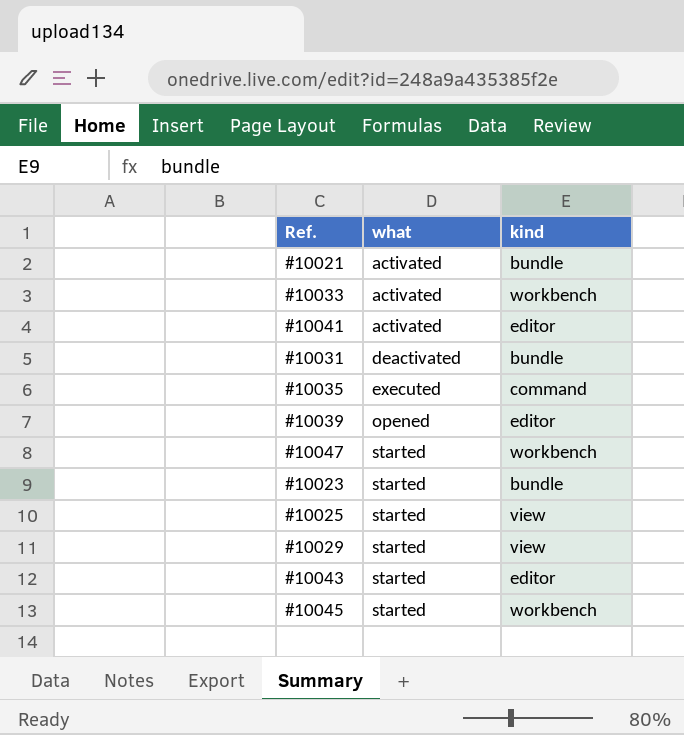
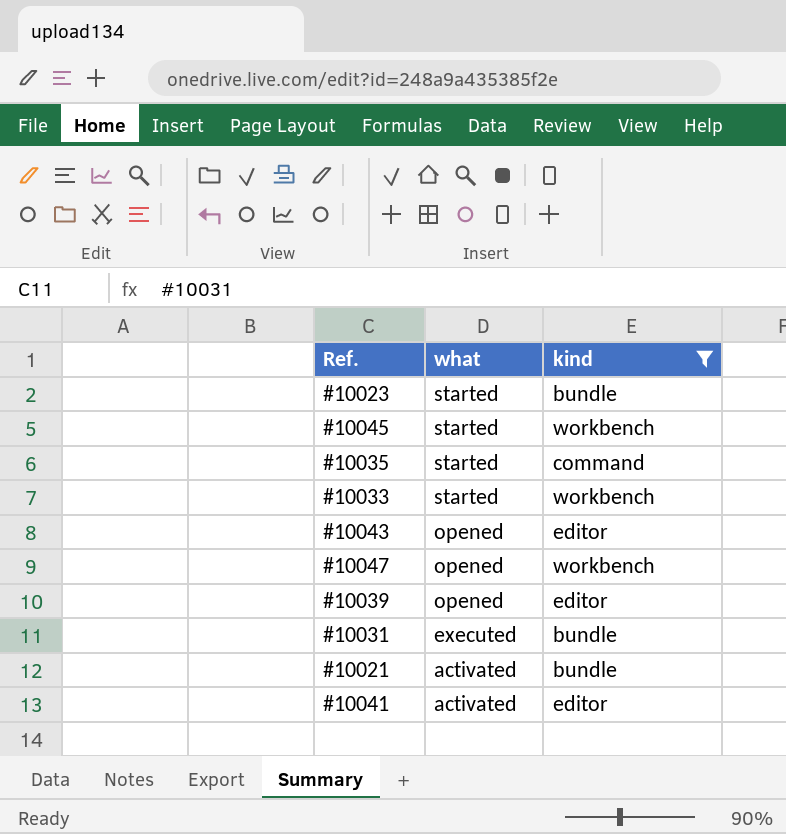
filter: none -> kind != view
row order: what ascending -> what descending
#10035 | what: executed -> started
#10033 | what: activated -> started
#10043 | what: started -> opened
#10047 | what: started -> opened
#10031 | what: deactivated -> executed

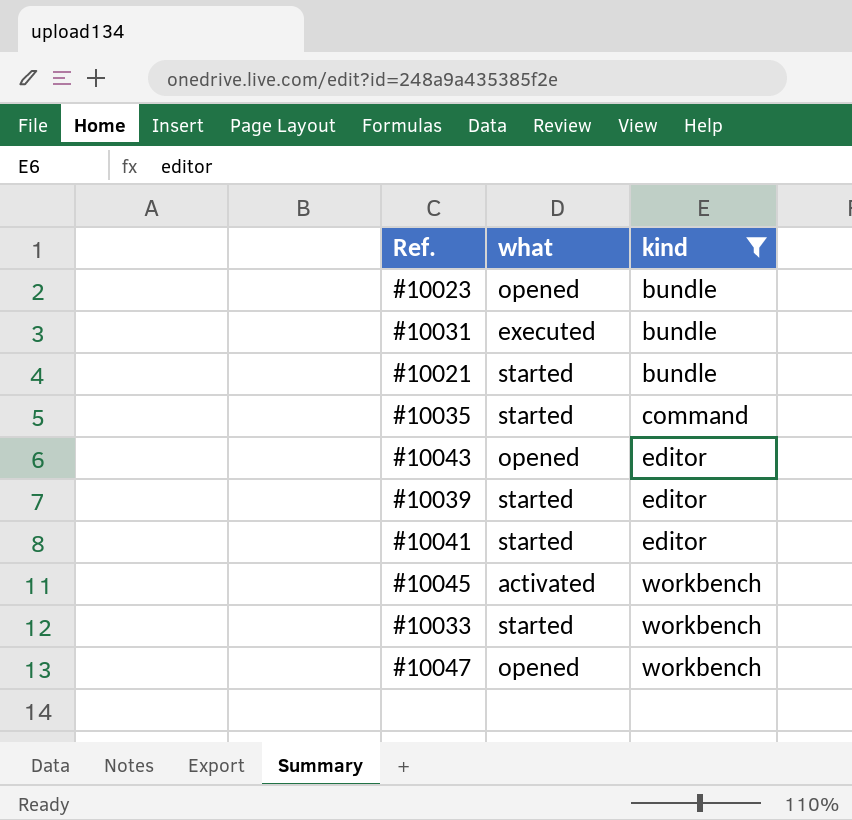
row order: what descending -> kind ascending
#10023 | what: started -> opened
#10021 | what: activated -> started
#10039 | what: opened -> started
#10041 | what: activated -> started
#10045 | what: started -> activated

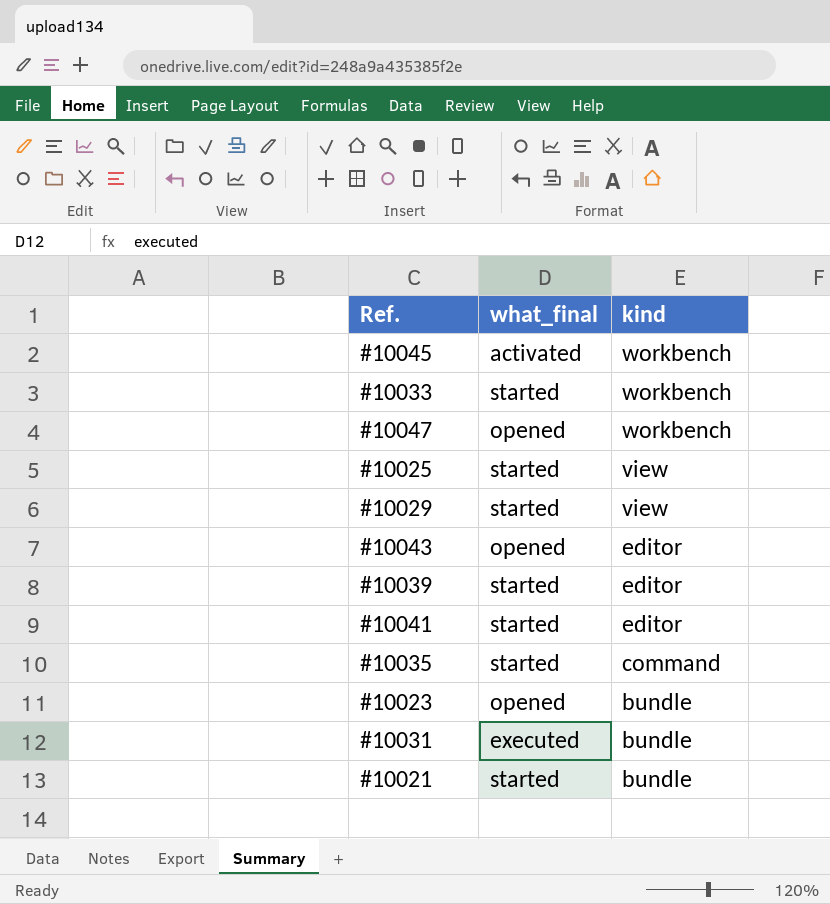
filter: kind != view -> none
row order: kind ascending -> kind descending
column name: what -> what_final

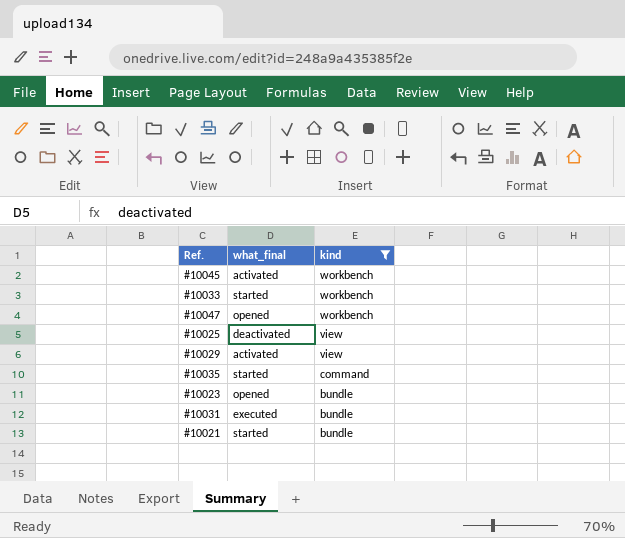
filter: none -> kind != editor
#10025 | what_final: started -> deactivated
#10029 | what_final: started -> activated

